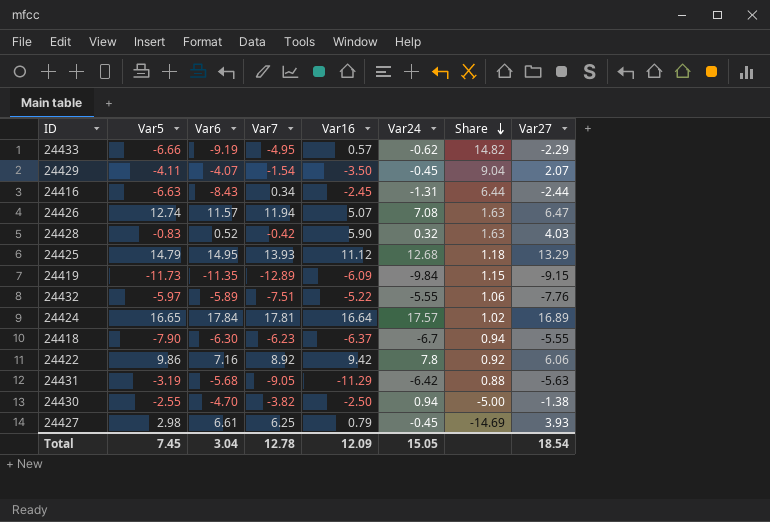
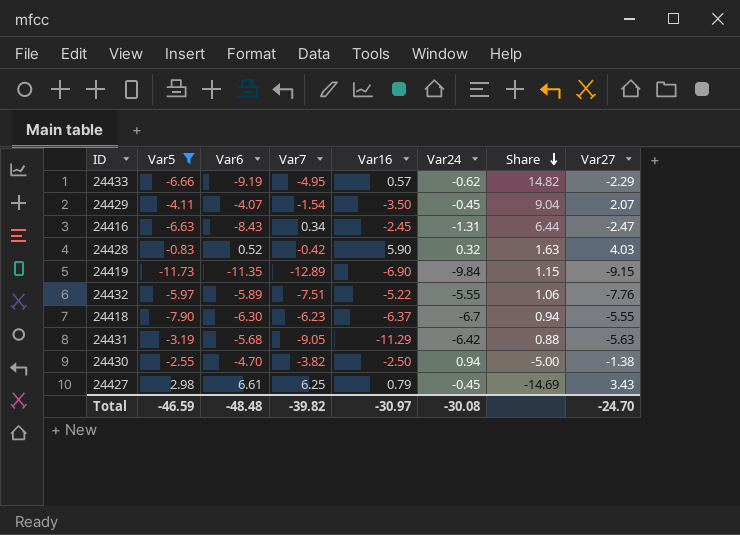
filter: none -> Var5 <= 2.98
24416 | Var27: -2.44 -> -2.47
24419 | Var16: -6.09 -> -6.90
24427 | Var27: 3.93 -> 3.43
Total | Var5: 7.45 -> -46.59
Total | Var6: 3.04 -> -48.48
Total | Var7: 12.78 -> -39.82
Total | Var16: 12.09 -> -30.97
Total | Var24: 15.05 -> -30.08
Total | Var27: 18.54 -> -24.70

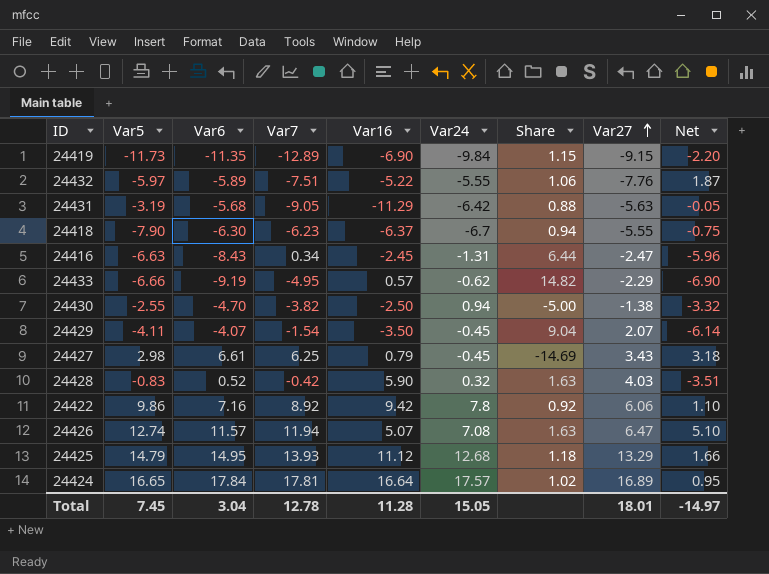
filter: Var5 <= 2.98 -> none
row order: Share descending -> Var27 ascending
column Net | formula: none -> [Var6] - [Var27]
Total | Var5: -46.59 -> 7.45
Total | Var6: -48.48 -> 3.04
Total | Var7: -39.82 -> 12.78
Total | Var16: -30.97 -> 11.28
Total | Var24: -30.08 -> 15.05
Total | Var27: -24.70 -> 18.01

